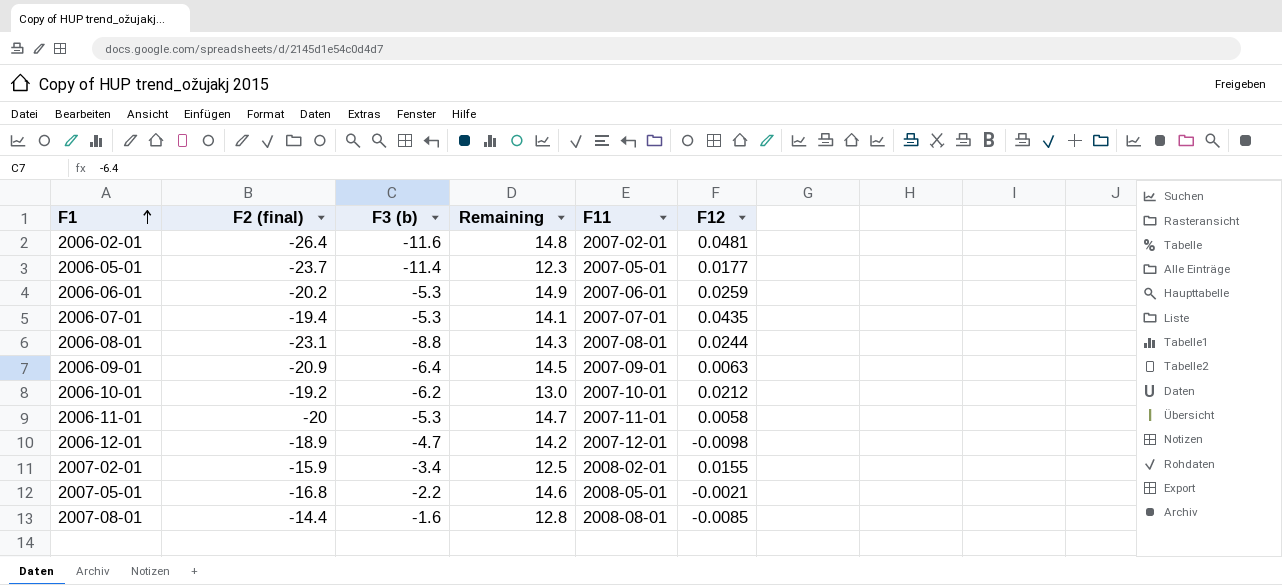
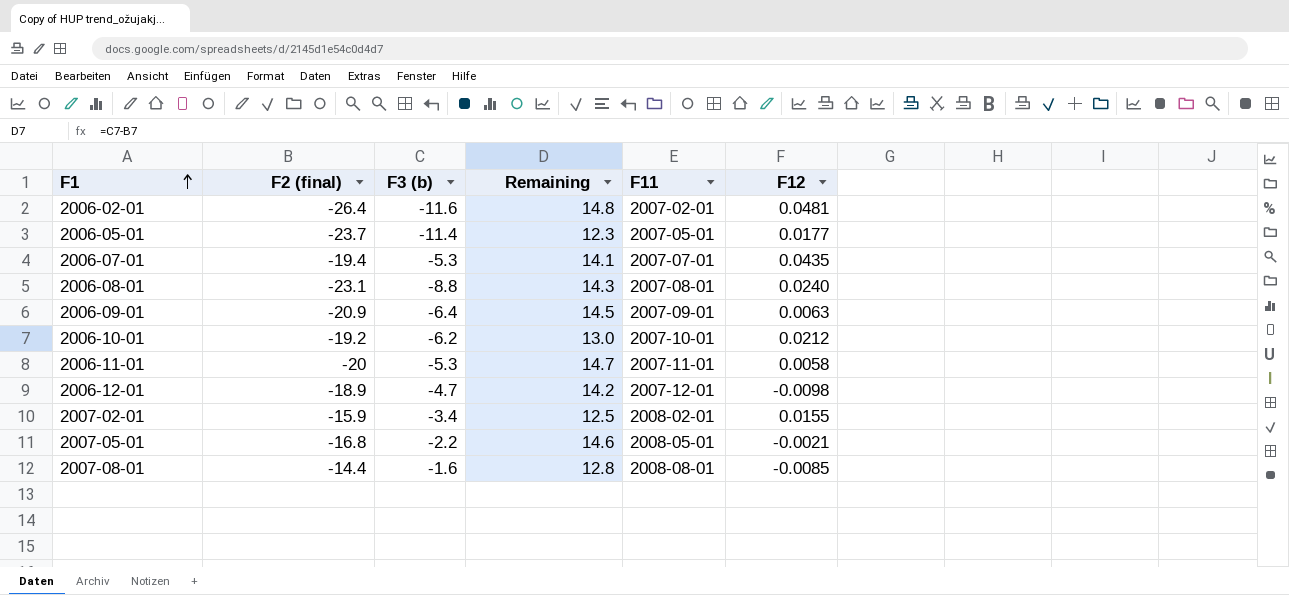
row 2006-06-01: -20.2 | -5.3 | 14.9 | 2007-06-01 | 0.0259 -> none
2006-08-01 | F12: 0.0244 -> 0.0240

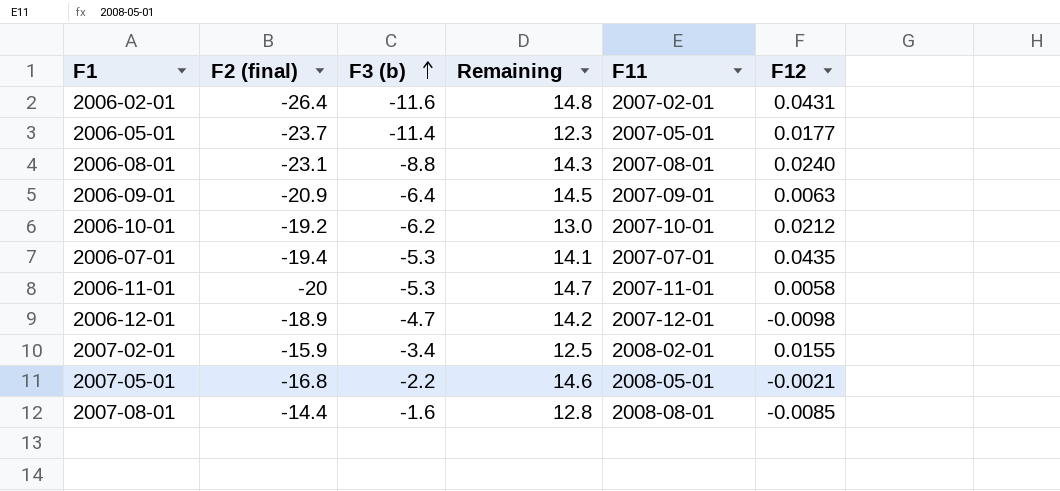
row order: F1 ascending -> F3 (b) ascending
2006-02-01 | F12: 0.0481 -> 0.0431

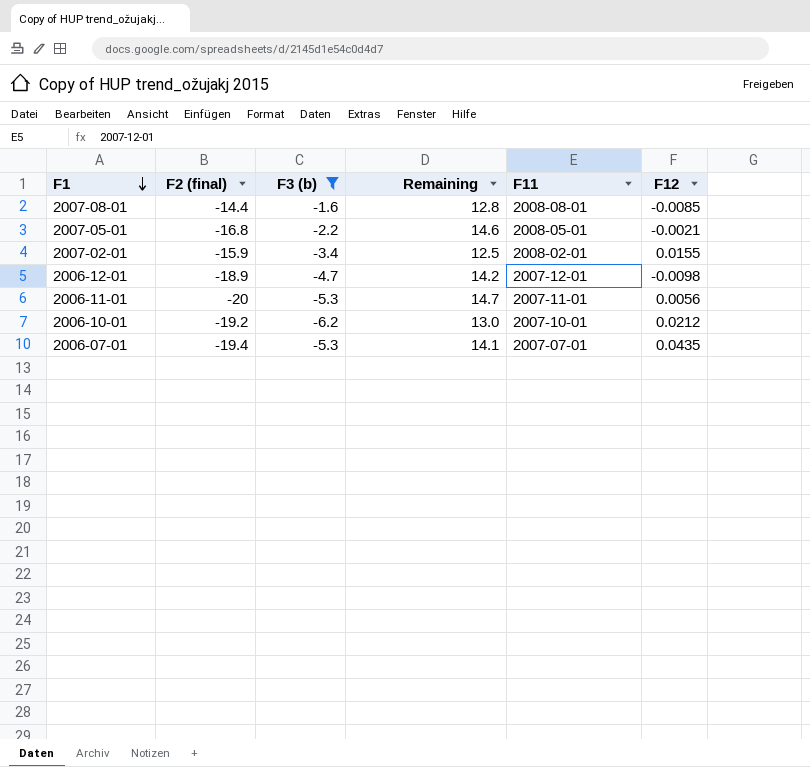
filter: none -> F3 (b) >= -6.2
row order: F3 (b) ascending -> F1 descending
2006-11-01 | F12: 0.0058 -> 0.0056

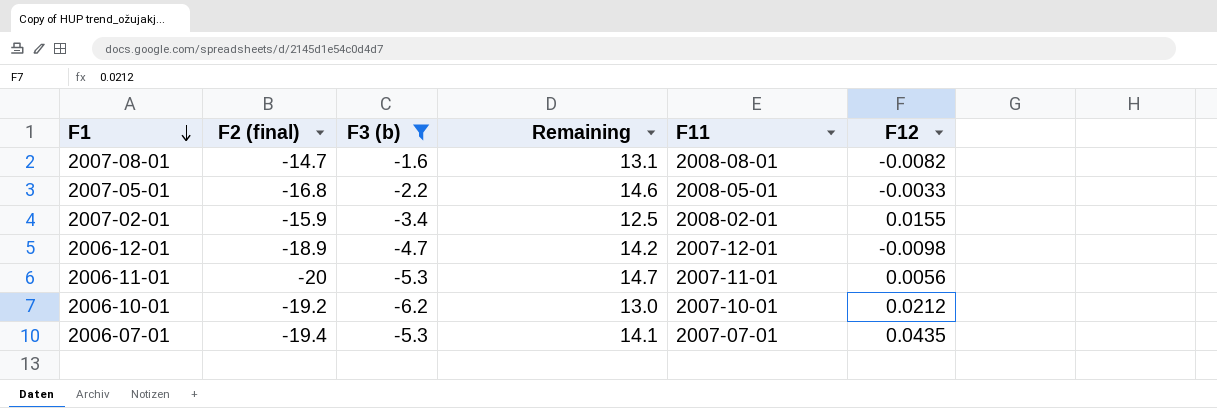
2007-08-01 | F2 (final): -14.4 -> -14.7
2007-08-01 | Remaining: 12.8 -> 13.1
2007-08-01 | F12: -0.0085 -> -0.0082
2007-05-01 | F12: -0.0021 -> -0.0033

